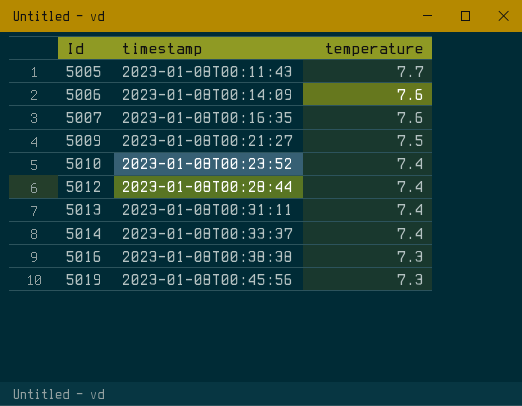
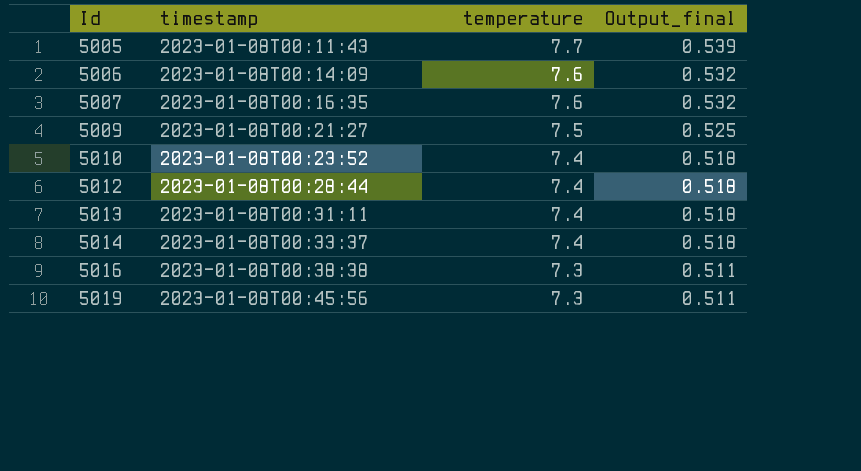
column Output_final | formula: none -> [temperature] * 0.07

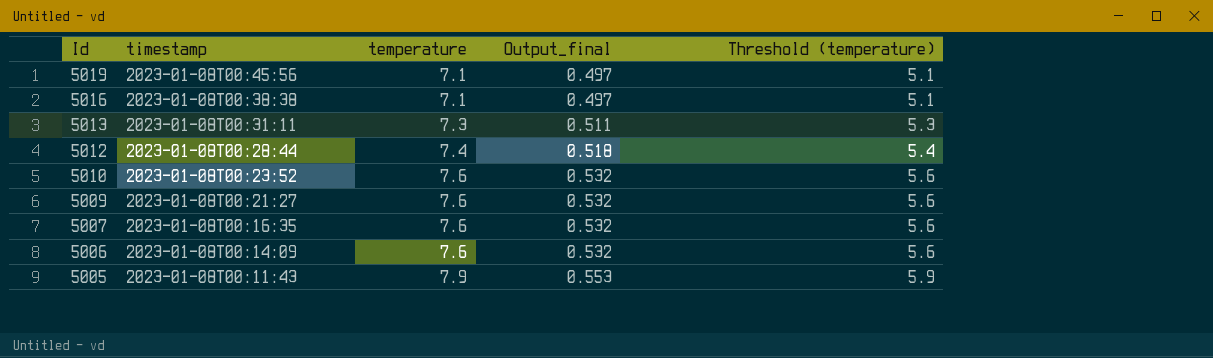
row order: Id ascending -> Id descending
column Threshold (temperature) | formula: none -> [temperature] - 2
row 5014: 2023-01-08T00:33:37 | 7.4 | 0.518 -> none
5019 | temperature: 7.3 -> 7.1
5019 | Output_final: 0.511 -> 0.497
5016 | temperature: 7.3 -> 7.1
5016 | Output_final: 0.511 -> 0.497
5013 | temperature: 7.4 -> 7.3
5013 | Output_final: 0.518 -> 0.511
5010 | temperature: 7.4 -> 7.6
5010 | Output_final: 0.518 -> 0.532
5009 | temperature: 7.5 -> 7.6
5009 | Output_final: 0.525 -> 0.532
5005 | temperature: 7.7 -> 7.9
5005 | Output_final: 0.539 -> 0.553

